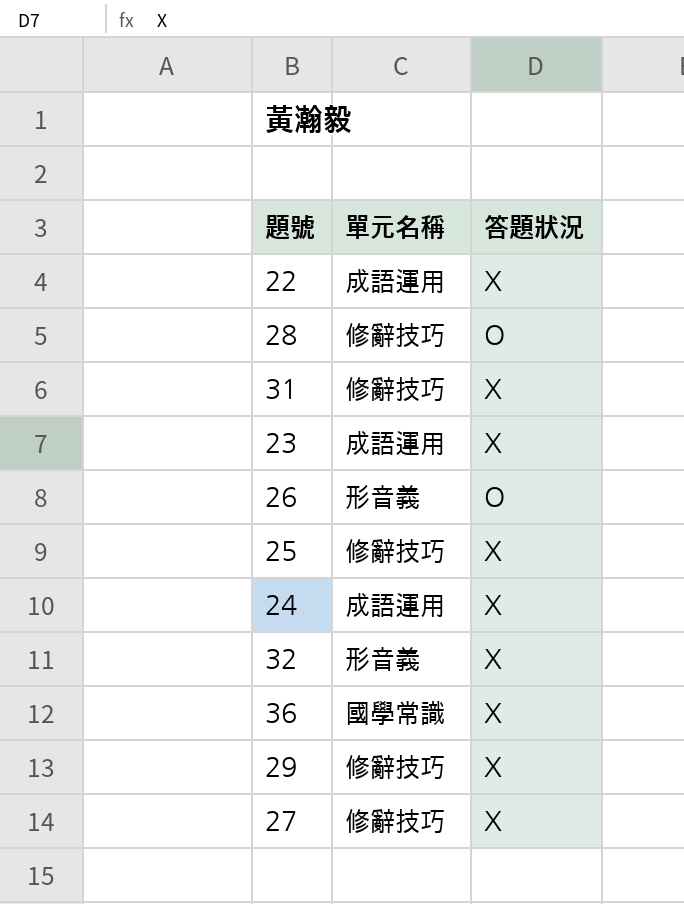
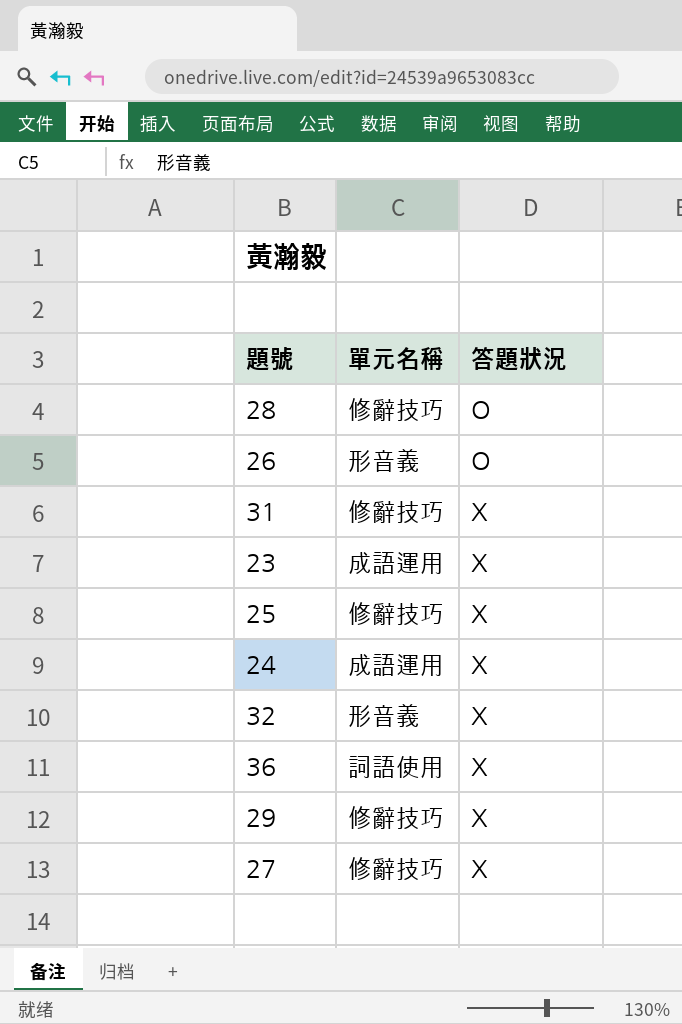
row order: none -> 答題狀況 ascending
row 22: 成語運用 | X -> none
36 | 單元名稱: 國學常識 -> 詞語使用

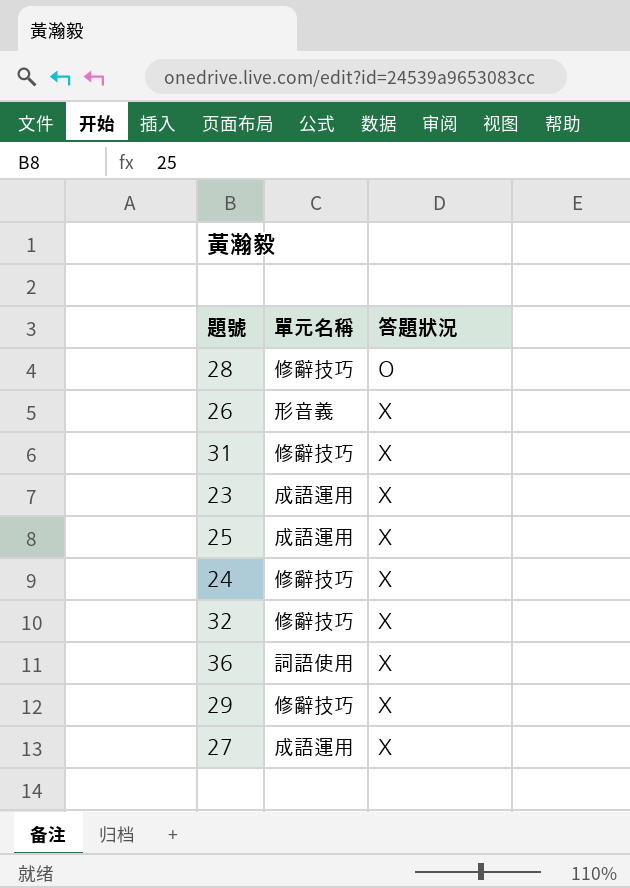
26 | 答題狀況: O -> X
25 | 單元名稱: 修辭技巧 -> 成語運用
24 | 單元名稱: 成語運用 -> 修辭技巧
32 | 單元名稱: 形音義 -> 修辭技巧
27 | 單元名稱: 修辭技巧 -> 成語運用

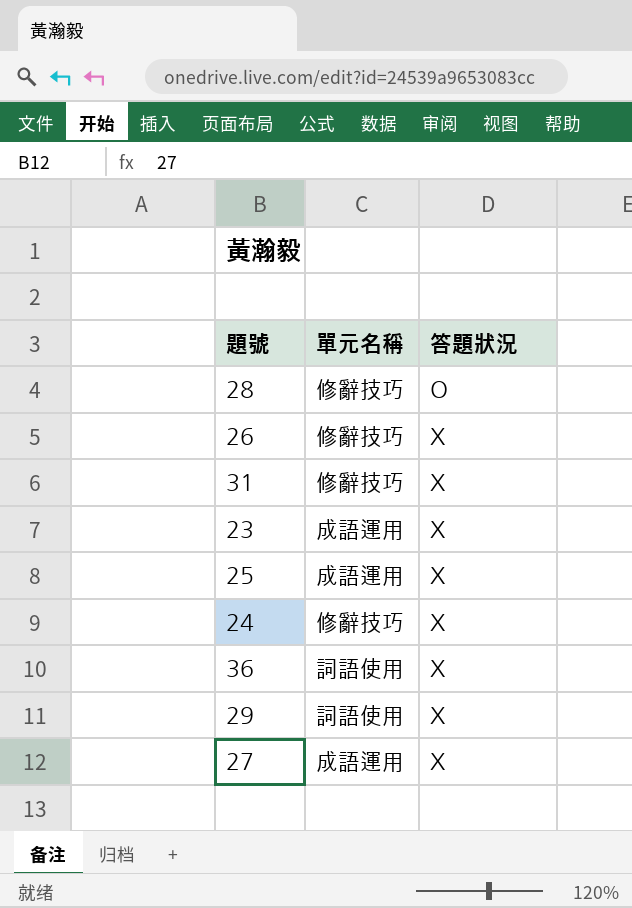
row 32: 修辭技巧 | X -> none
26 | 單元名稱: 形音義 -> 修辭技巧
29 | 單元名稱: 修辭技巧 -> 詞語使用

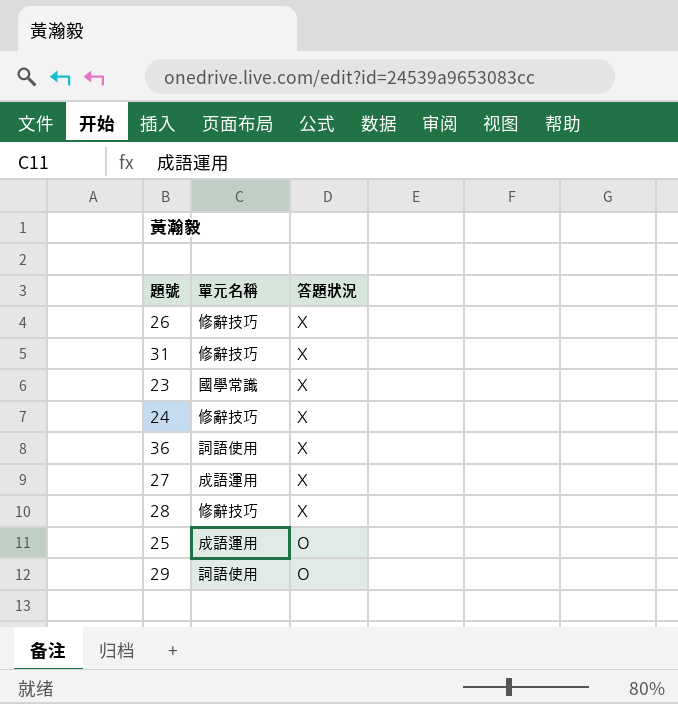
row order: 答題狀況 ascending -> 答題狀況 descending
23 | 單元名稱: 成語運用 -> 國學常識
28 | 答題狀況: O -> X
25 | 答題狀況: X -> O
29 | 答題狀況: X -> O

